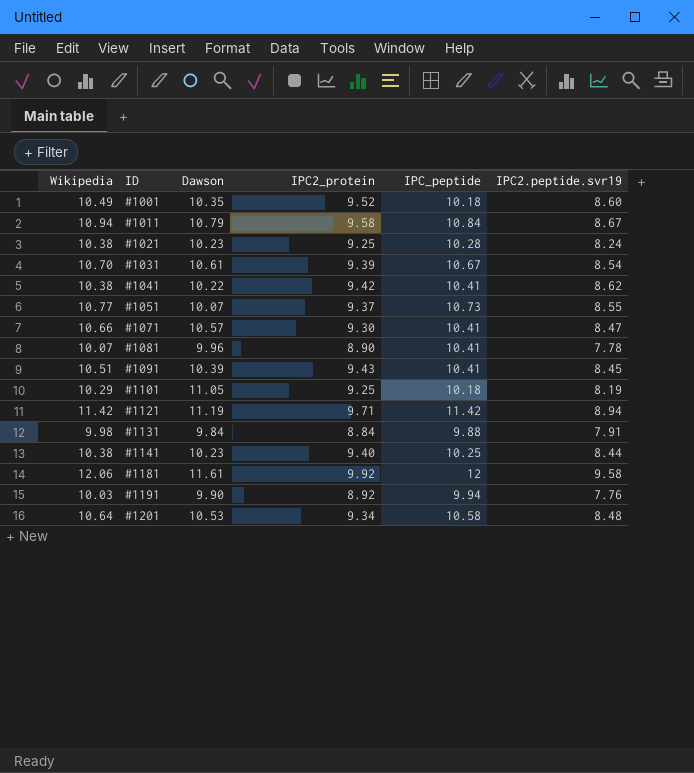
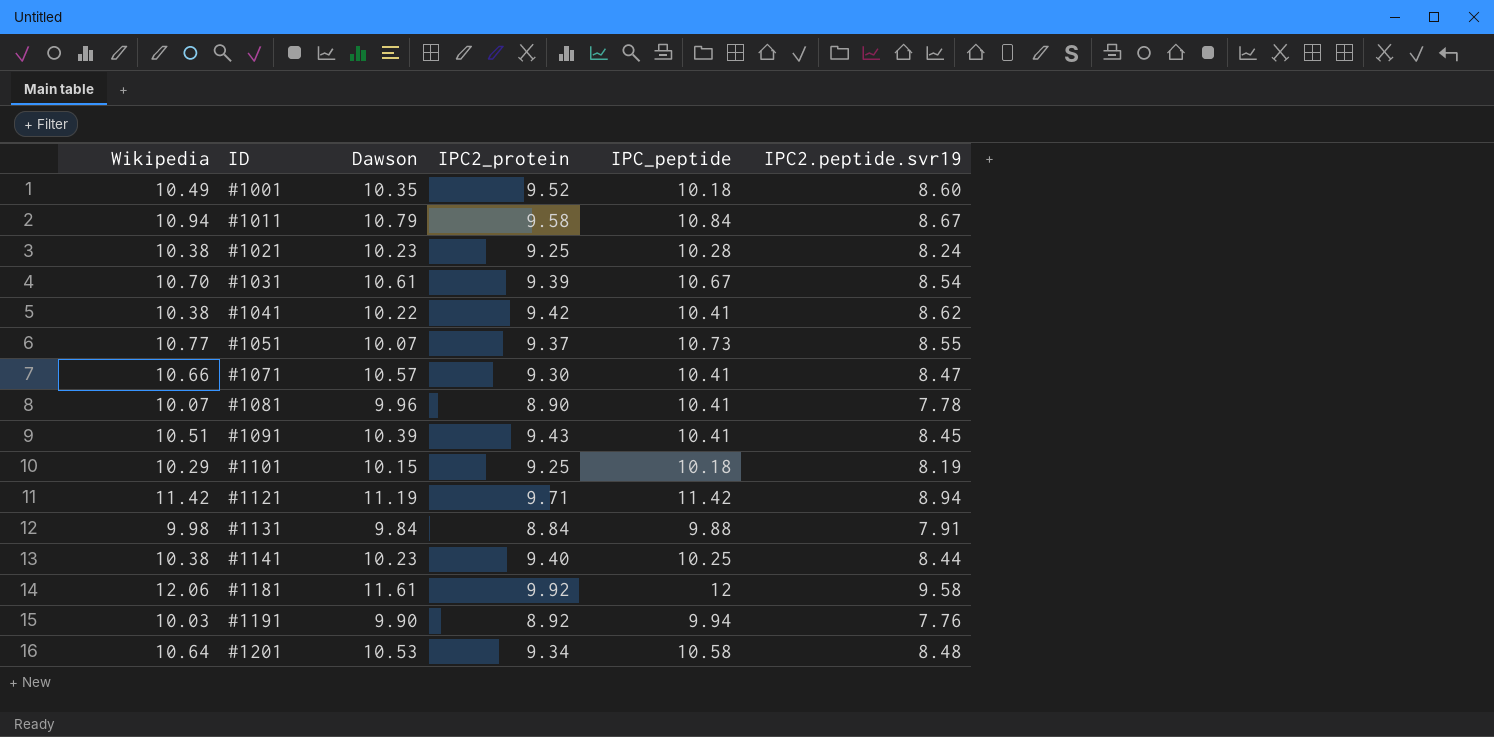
#1101 | Dawson: 11.05 -> 10.15

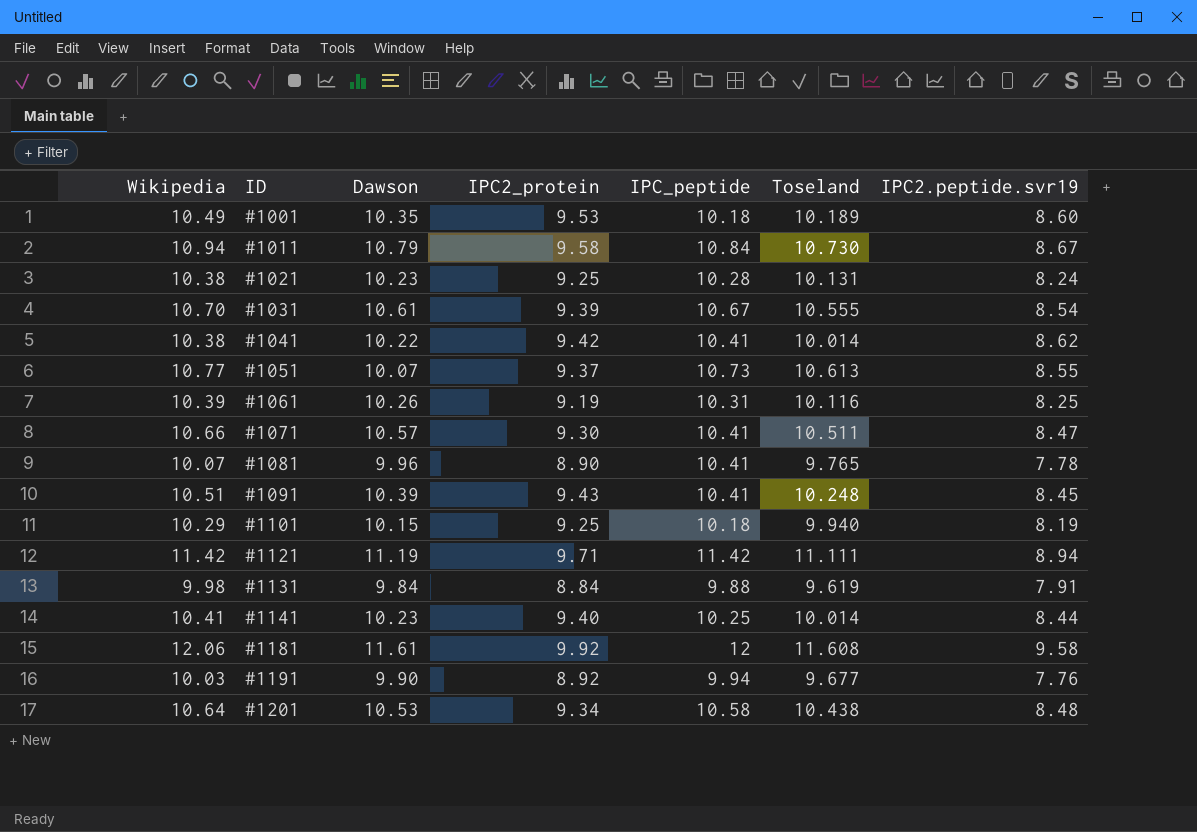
column Toseland | position: none -> 6
#1001 | IPC2_protein: 9.52 -> 9.53
row #1061: none -> 10.39 | 10.26 | 9.19 | 10.31 | 10.116 | 8.25
#1141 | Wikipedia: 10.38 -> 10.41

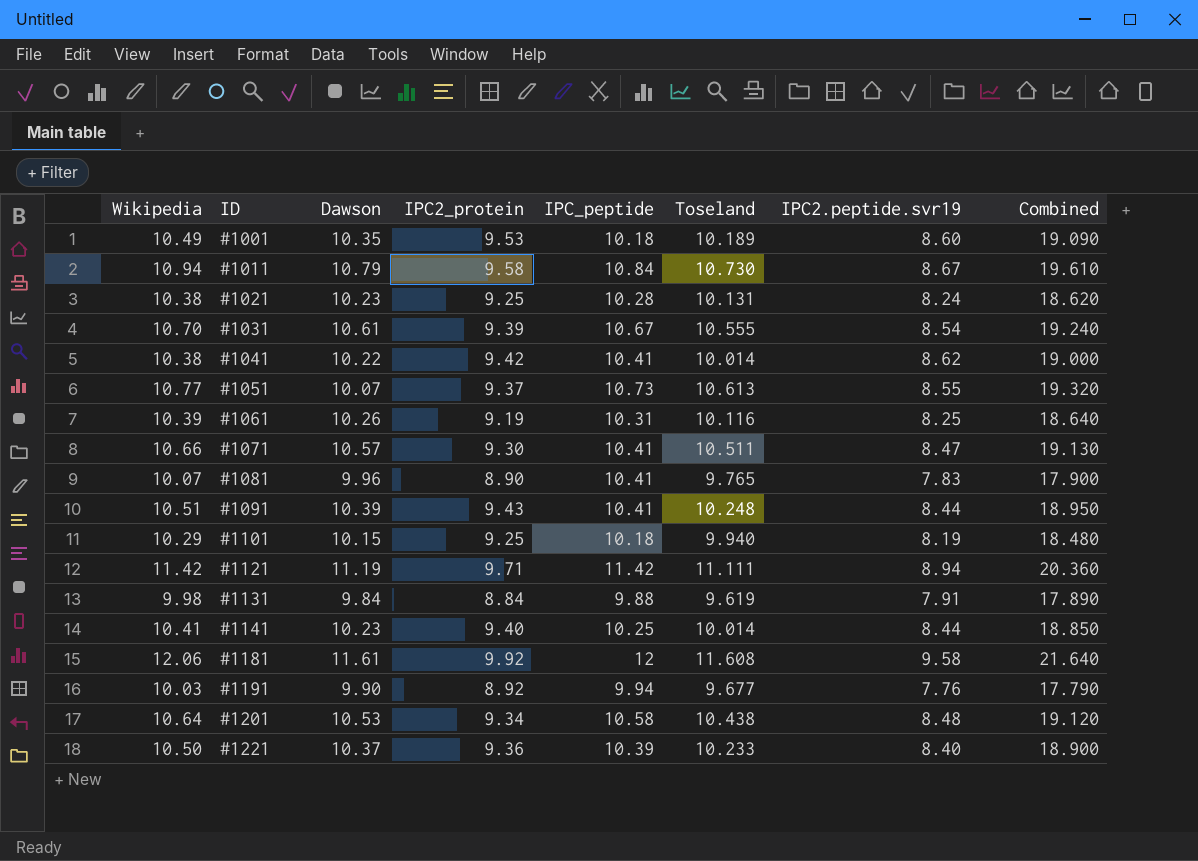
column Combined | formula: none -> [Wikipedia] + [IPC2.peptide.svr19]
#1081 | IPC2.peptide.svr19: 7.78 -> 7.83
#1091 | IPC2.peptide.svr19: 8.45 -> 8.44
row #1221: none -> 10.50 | 10.37 | 9.36 | 10.39 | 10.233 | 8.40 | 18.900

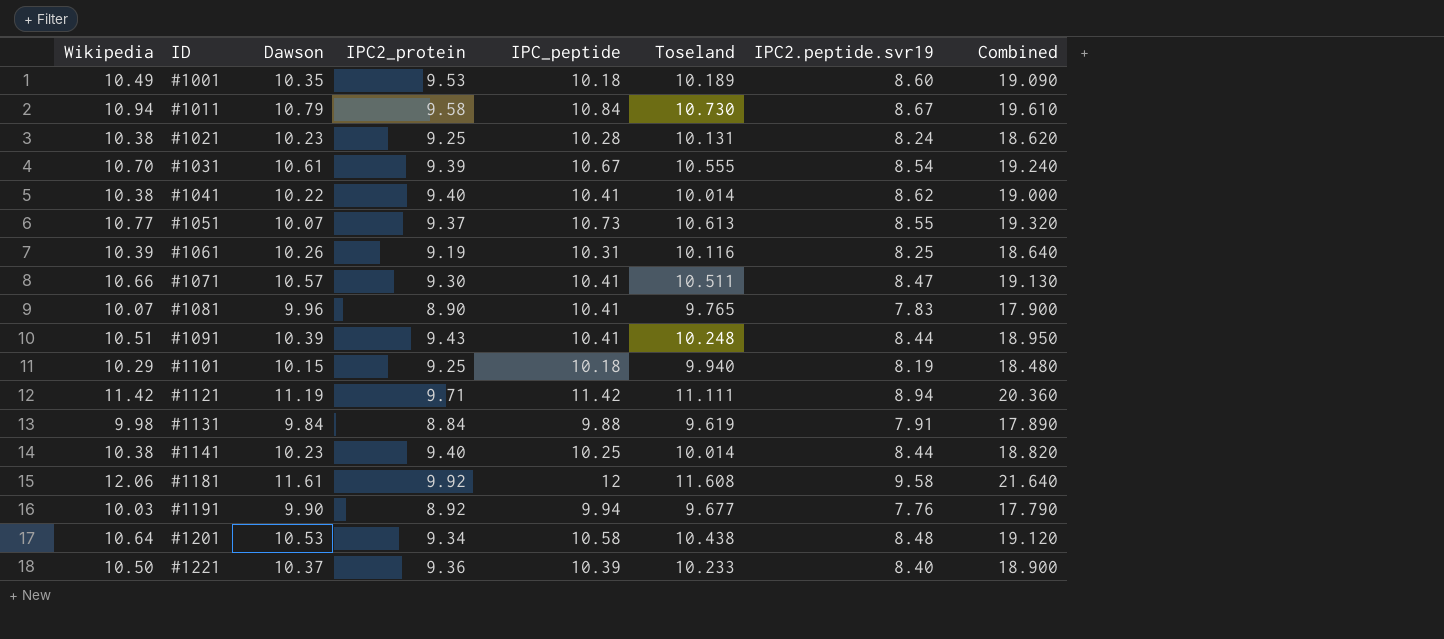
#1041 | IPC2_protein: 9.42 -> 9.40
#1141 | Wikipedia: 10.41 -> 10.38
#1141 | Combined: 18.850 -> 18.820

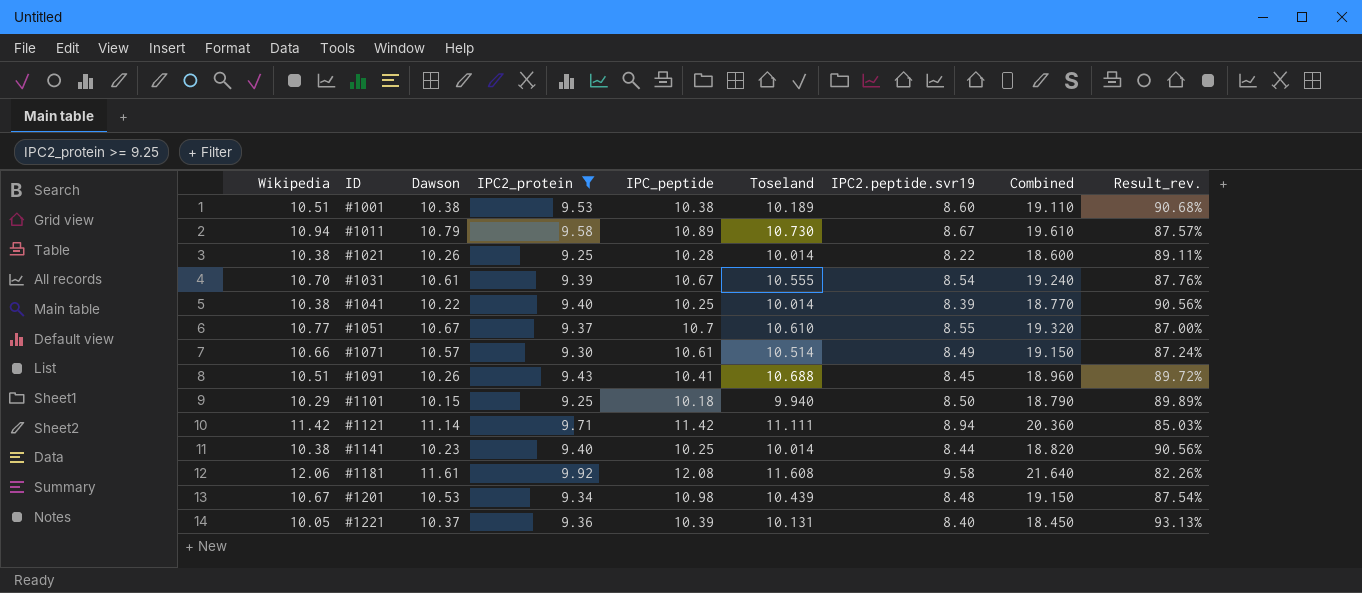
filter: none -> IPC2_protein >= 9.25
column Result_rev. | formula: none -> [IPC2_protein] / [Wikipedia]
#1001 | Wikipedia: 10.49 -> 10.51
#1001 | Dawson: 10.35 -> 10.38
#1001 | IPC_peptide: 10.18 -> 10.38
#1001 | Combined: 19.090 -> 19.110
#1011 | IPC_peptide: 10.84 -> 10.89
#1021 | Dawson: 10.23 -> 10.26
#1021 | Toseland: 10.131 -> 10.014
#1021 | IPC2.peptide.svr19: 8.24 -> 8.22
#1021 | Combined: 18.620 -> 18.600
#1041 | IPC_peptide: 10.41 -> 10.25
#1041 | IPC2.peptide.svr19: 8.62 -> 8.39
#1041 | Combined: 19.000 -> 18.770
#1051 | Dawson: 10.07 -> 10.67
#1051 | IPC_peptide: 10.73 -> 10.7
#1051 | Toseland: 10.613 -> 10.610
#1071 | IPC_peptide: 10.41 -> 10.61
#1071 | Toseland: 10.511 -> 10.514
#1071 | IPC2.peptide.svr19: 8.47 -> 8.49
#1071 | Combined: 19.130 -> 19.150
#1091 | Dawson: 10.39 -> 10.26
#1091 | Toseland: 10.248 -> 10.688
#1091 | IPC2.peptide.svr19: 8.44 -> 8.45
#1091 | Combined: 18.950 -> 18.960
#1101 | IPC2.peptide.svr19: 8.19 -> 8.50
#1101 | Combined: 18.480 -> 18.790
#1121 | Dawson: 11.19 -> 11.14
#1181 | IPC_peptide: 12 -> 12.08
#1201 | Wikipedia: 10.64 -> 10.67
#1201 | IPC_peptide: 10.58 -> 10.98
#1201 | Toseland: 10.438 -> 10.439
#1201 | Combined: 19.120 -> 19.150
#1221 | Wikipedia: 10.50 -> 10.05
#1221 | Toseland: 10.233 -> 10.131
#1221 | Combined: 18.900 -> 18.450

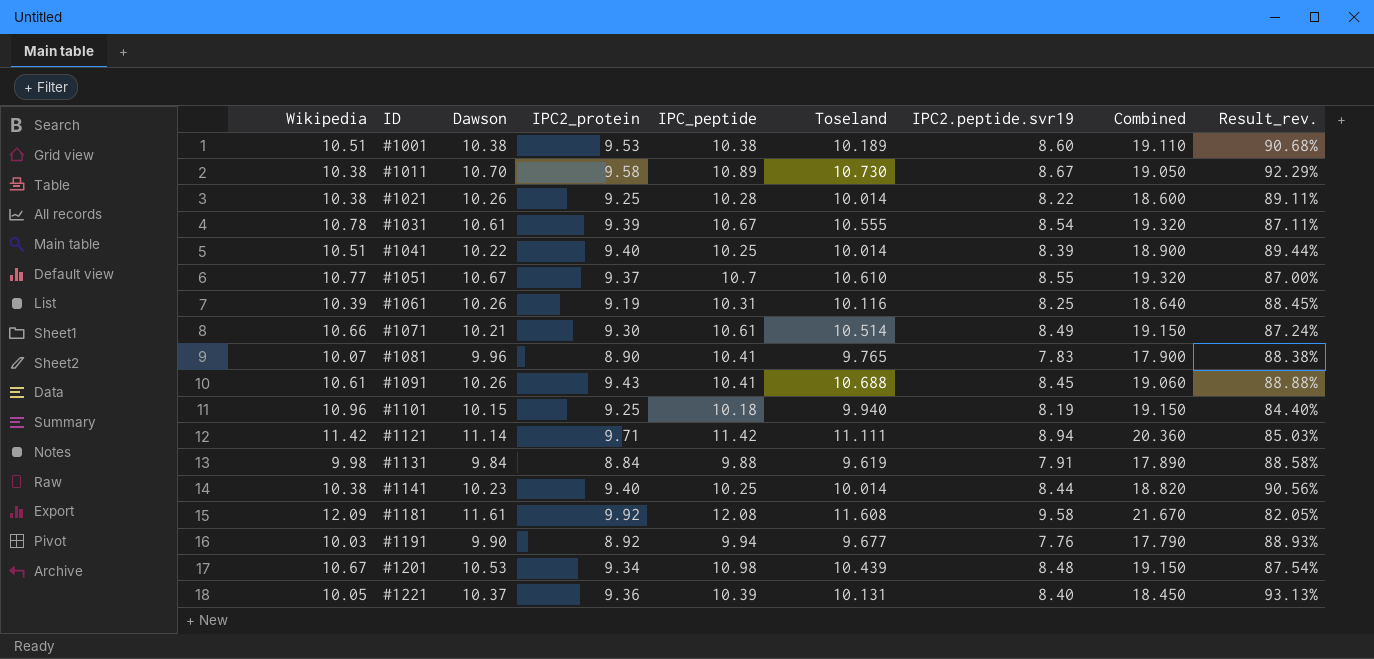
filter: IPC2_protein >= 9.25 -> none
#1011 | Wikipedia: 10.94 -> 10.38
#1011 | Dawson: 10.79 -> 10.70
#1011 | Combined: 19.610 -> 19.050
#1011 | Result_rev.: 87.57% -> 92.29%
#1031 | Wikipedia: 10.70 -> 10.78
#1031 | Combined: 19.240 -> 19.320
#1031 | Result_rev.: 87.76% -> 87.11%
#1041 | Wikipedia: 10.38 -> 10.51
#1041 | Combined: 18.770 -> 18.900
#1041 | Result_rev.: 90.56% -> 89.44%
#1071 | Dawson: 10.57 -> 10.21
#1091 | Wikipedia: 10.51 -> 10.61
#1091 | Combined: 18.960 -> 19.060
#1091 | Result_rev.: 89.72% -> 88.88%
#1101 | Wikipedia: 10.29 -> 10.96
#1101 | IPC2.peptide.svr19: 8.50 -> 8.19
#1101 | Combined: 18.790 -> 19.150
#1101 | Result_rev.: 89.89% -> 84.40%
#1181 | Wikipedia: 12.06 -> 12.09
#1181 | Combined: 21.640 -> 21.670
#1181 | Result_rev.: 82.26% -> 82.05%

